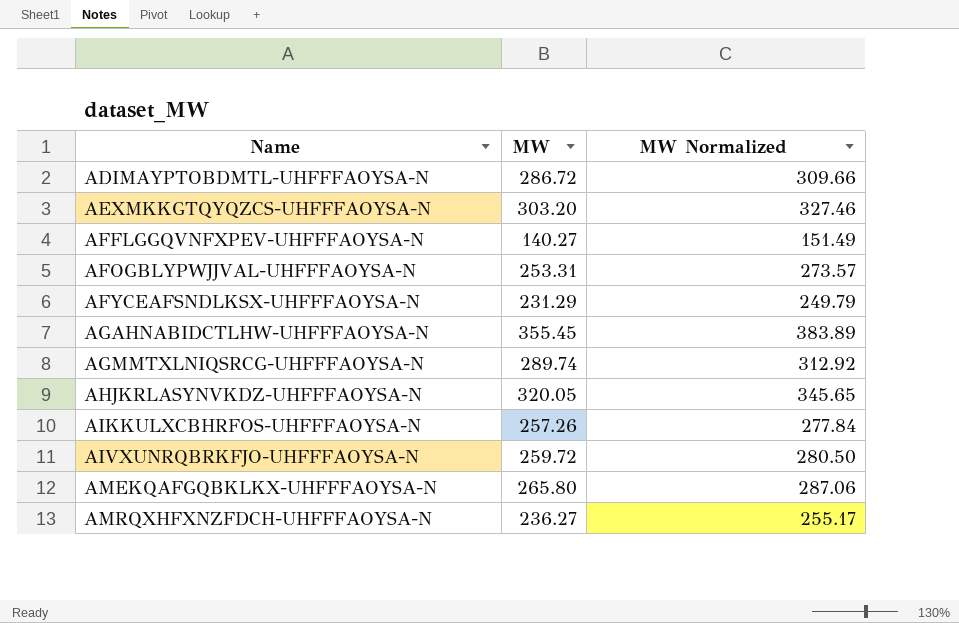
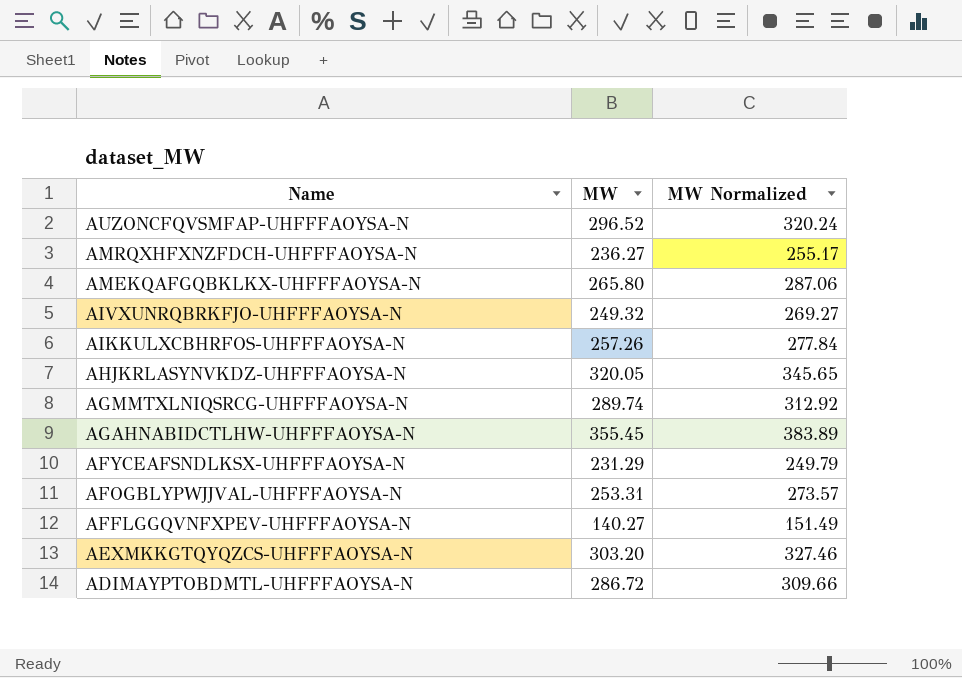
row order: Name ascending -> Name descending
row AUZONCFQVSMFAP-UHFFFAOYSA-N: none -> 296.52 | 320.24
AIVXUNRQBRKFJO-UHFFFAOYSA-N | MW: 259.72 -> 249.32
AIVXUNRQBRKFJO-UHFFFAOYSA-N | MW Normalized: 280.50 -> 269.27

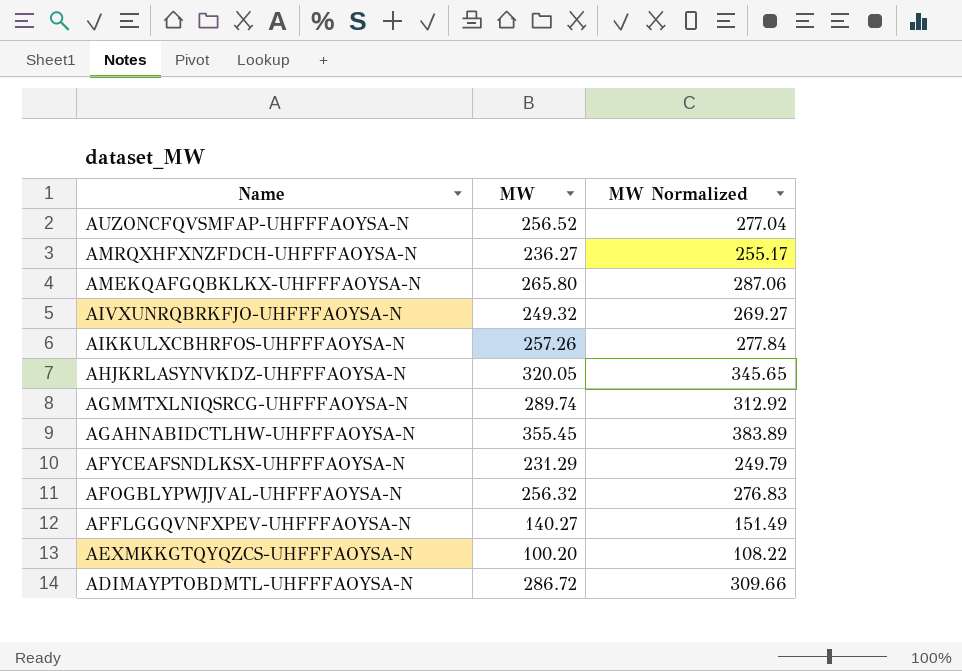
AUZONCFQVSMFAP-UHFFFAOYSA-N | MW: 296.52 -> 256.52
AUZONCFQVSMFAP-UHFFFAOYSA-N | MW Normalized: 320.24 -> 277.04
AFOGBLYPWJJVAL-UHFFFAOYSA-N | MW: 253.31 -> 256.32
AFOGBLYPWJJVAL-UHFFFAOYSA-N | MW Normalized: 273.57 -> 276.83
AEXMKKGTQYQZCS-UHFFFAOYSA-N | MW: 303.20 -> 100.20
AEXMKKGTQYQZCS-UHFFFAOYSA-N | MW Normalized: 327.46 -> 108.22

